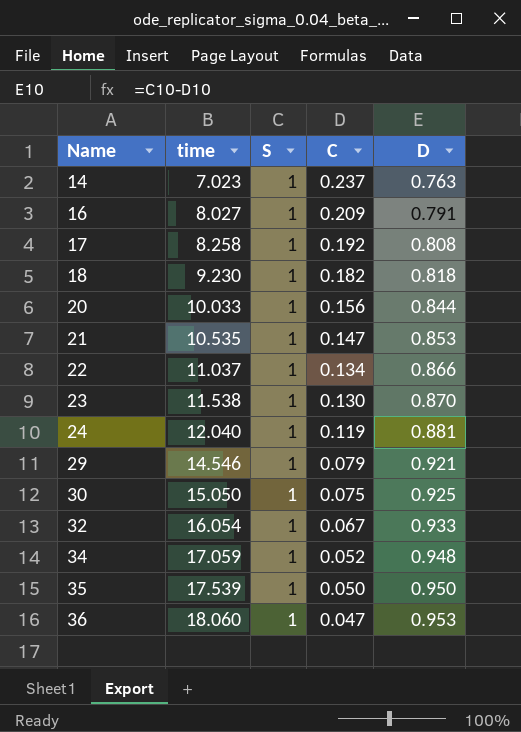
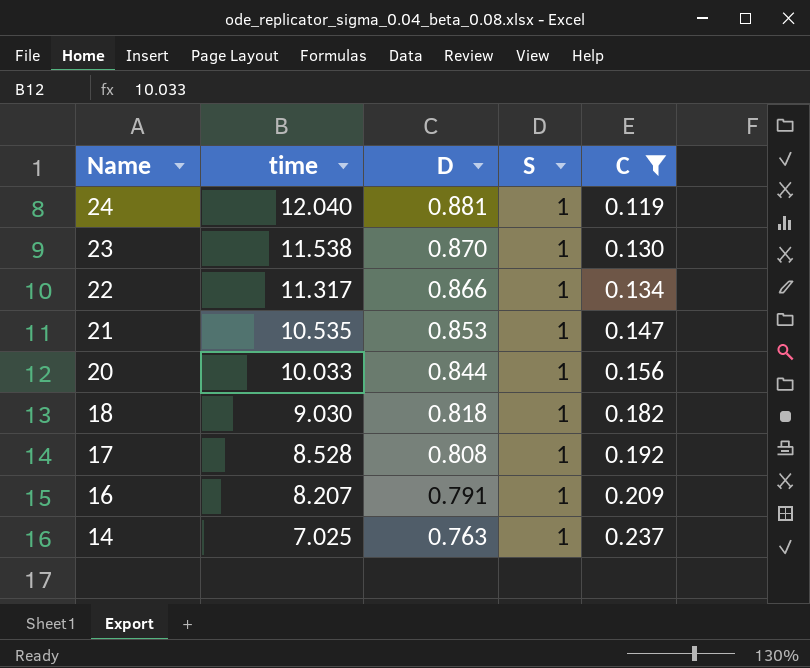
filter: none -> C >= 0.119
row order: Name ascending -> Name descending
column D | position: 5 -> 3
22 | time: 11.037 -> 11.317
18 | time: 9.230 -> 9.030
17 | time: 8.258 -> 8.528
16 | time: 8.027 -> 8.207
14 | time: 7.023 -> 7.025

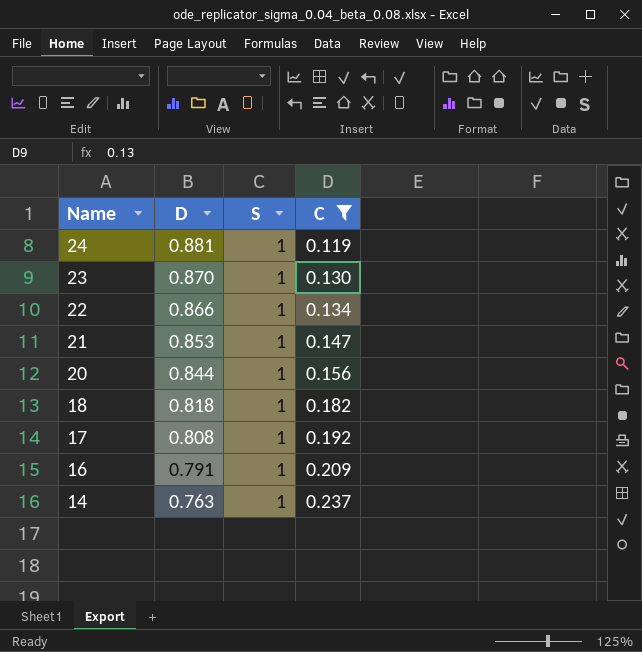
column time | position: 2 -> none

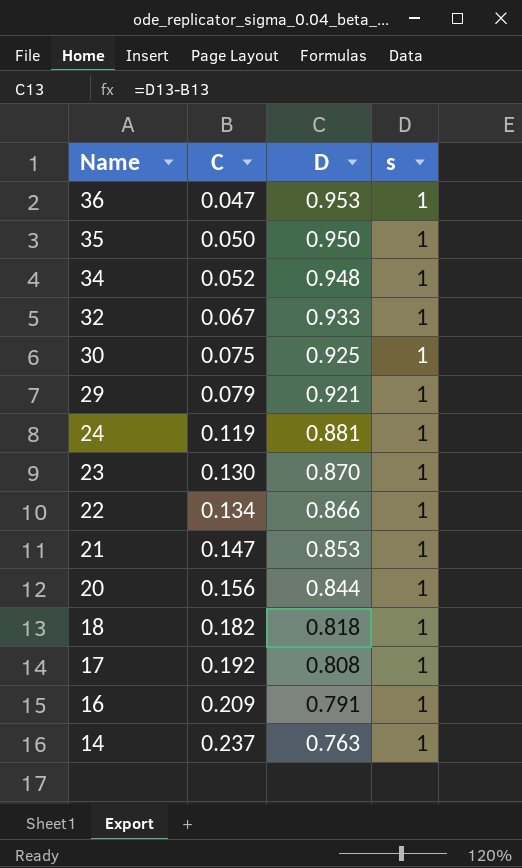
filter: C >= 0.119 -> none
column C | position: 4 -> 2
column name: S -> s

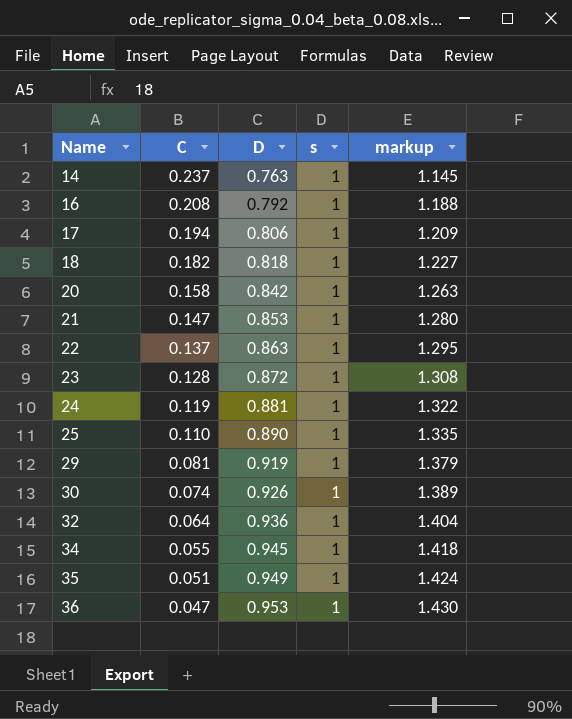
row order: Name descending -> Name ascending
column markup | formula: none -> [D] * 1.5
16 | C: 0.209 -> 0.208
16 | D: 0.791 -> 0.792
17 | C: 0.192 -> 0.194
17 | D: 0.808 -> 0.806
20 | C: 0.156 -> 0.158
20 | D: 0.844 -> 0.842
22 | C: 0.134 -> 0.137
22 | D: 0.866 -> 0.863
23 | C: 0.130 -> 0.128
23 | D: 0.870 -> 0.872
row 25: none -> 0.110 | 0.890 | 1 | 1.335
29 | C: 0.079 -> 0.081
29 | D: 0.921 -> 0.919
30 | C: 0.075 -> 0.074
30 | D: 0.925 -> 0.926
32 | C: 0.067 -> 0.064
32 | D: 0.933 -> 0.936
34 | C: 0.052 -> 0.055
34 | D: 0.948 -> 0.945
35 | C: 0.050 -> 0.051
35 | D: 0.950 -> 0.949

